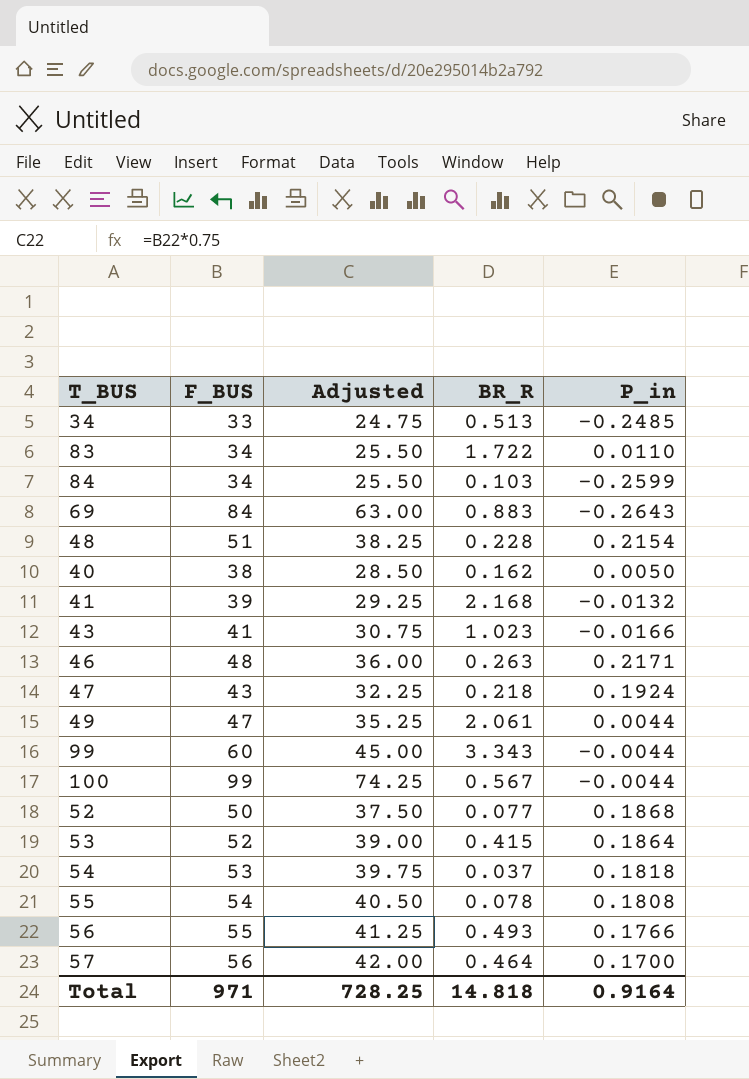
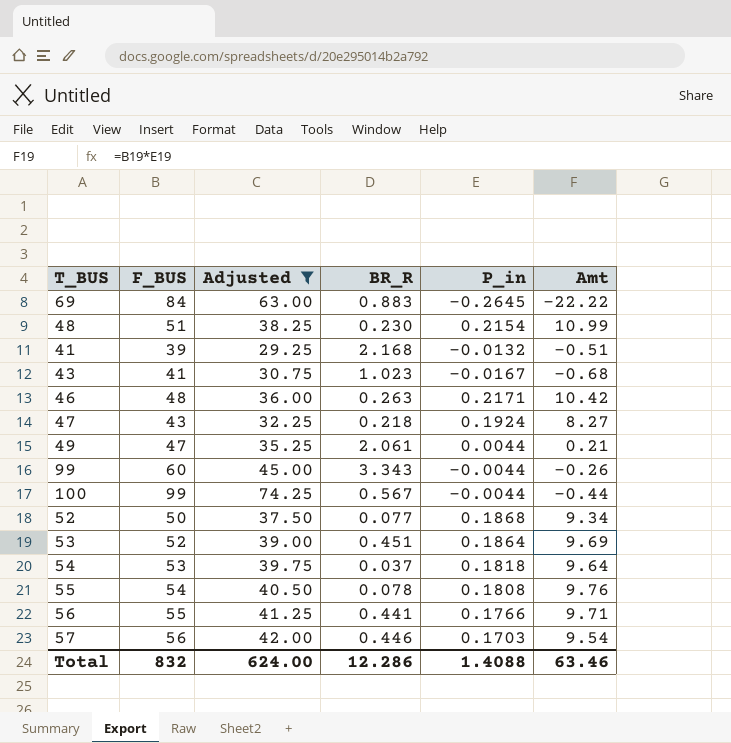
filter: none -> Adjusted >= 29.25
column Amt | formula: none -> [F_BUS] * [P_in]
69 | P_in: -0.2643 -> -0.2645
48 | BR_R: 0.228 -> 0.230
43 | P_in: -0.0166 -> -0.0167
53 | BR_R: 0.415 -> 0.451
56 | BR_R: 0.493 -> 0.441
57 | BR_R: 0.464 -> 0.446
57 | P_in: 0.1700 -> 0.1703
Total | F_BUS: 971 -> 832
Total | Adjusted: 728.25 -> 624.00
Total | BR_R: 14.818 -> 12.286
Total | P_in: 0.9164 -> 1.4088

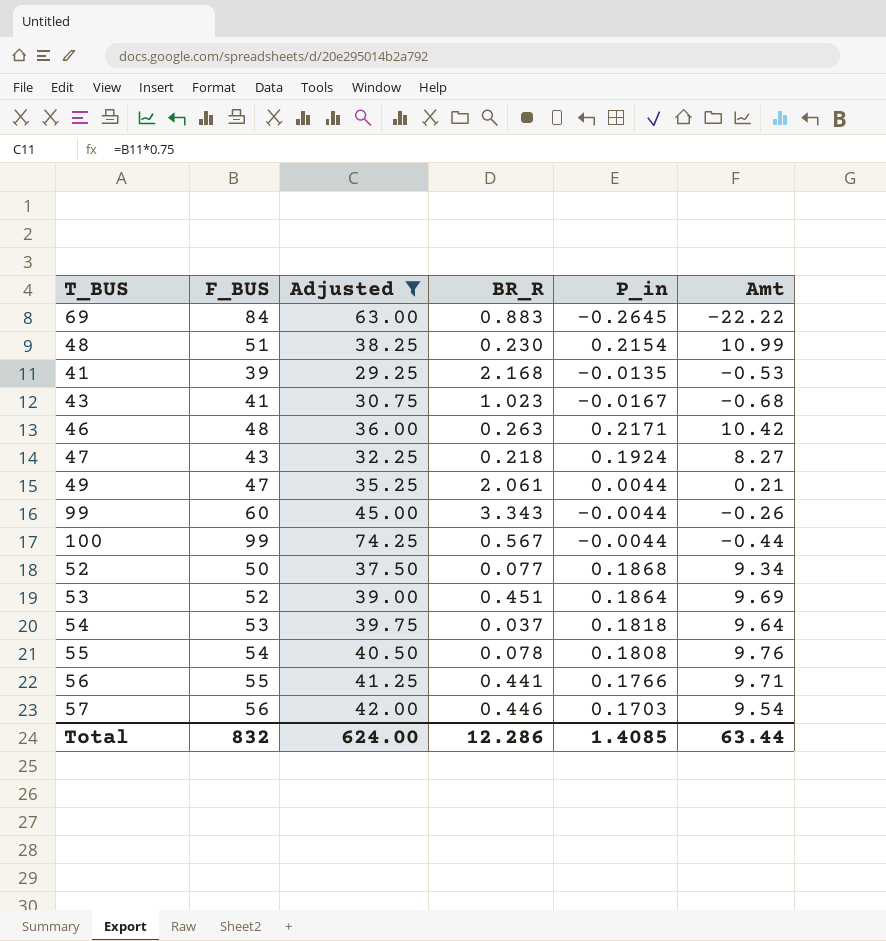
41 | P_in: -0.0132 -> -0.0135
41 | Amt: -0.51 -> -0.53
Total | P_in: 1.4088 -> 1.4085
Total | Amt: 63.46 -> 63.44

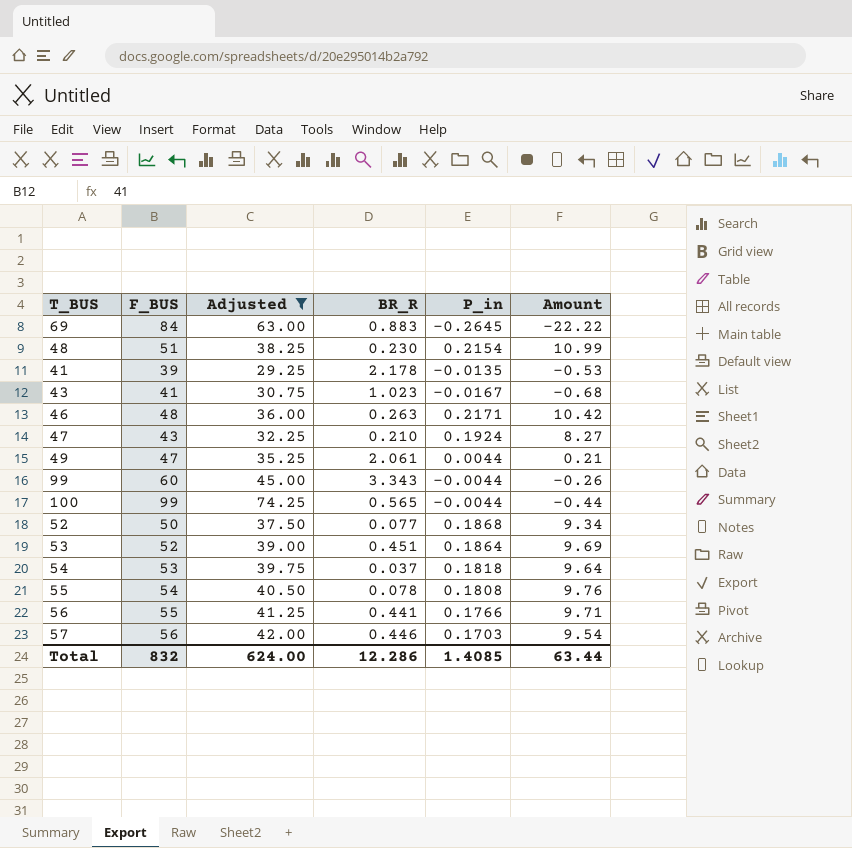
column name: Amt -> Amount
41 | BR_R: 2.168 -> 2.178
47 | BR_R: 0.218 -> 0.210
100 | BR_R: 0.567 -> 0.565

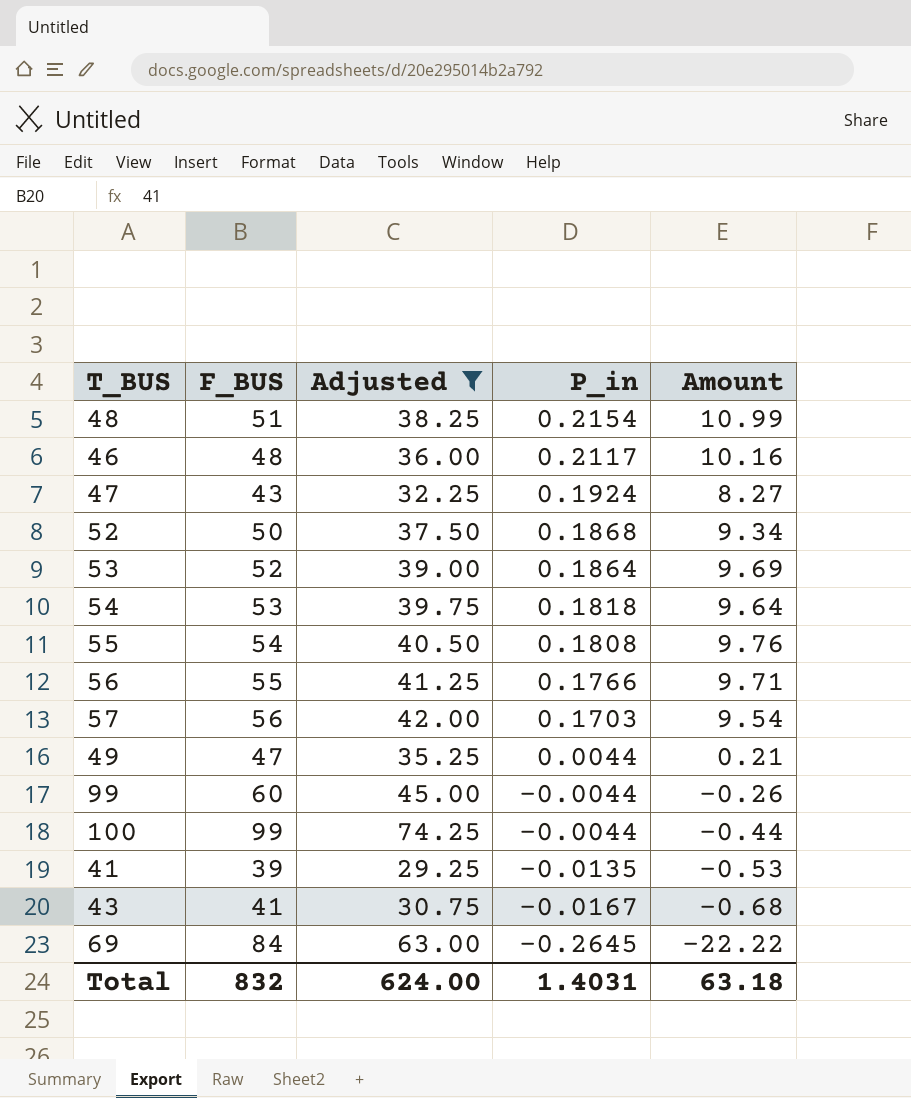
row order: none -> P_in descending
column BR_R | position: 4 -> none
46 | P_in: 0.2171 -> 0.2117
46 | Amount: 10.42 -> 10.16
Total | P_in: 1.4085 -> 1.4031
Total | Amount: 63.44 -> 63.18

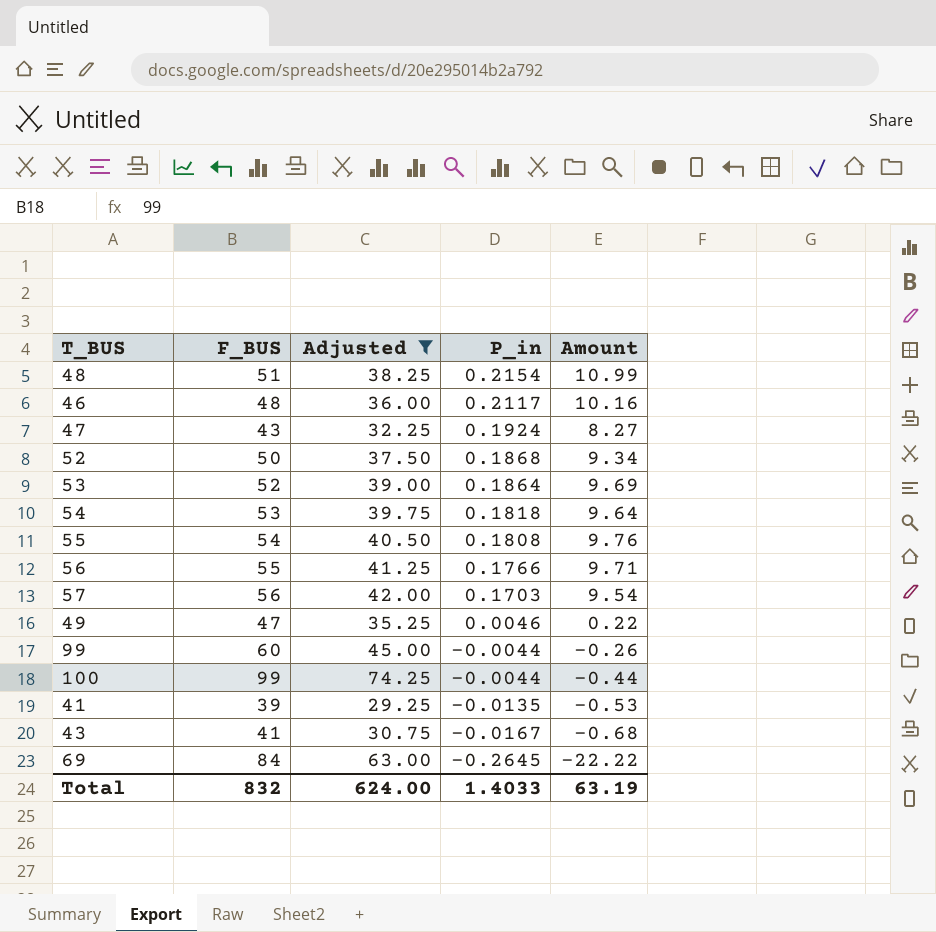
49 | P_in: 0.0044 -> 0.0046
49 | Amount: 0.21 -> 0.22
Total | P_in: 1.4031 -> 1.4033
Total | Amount: 63.18 -> 63.19

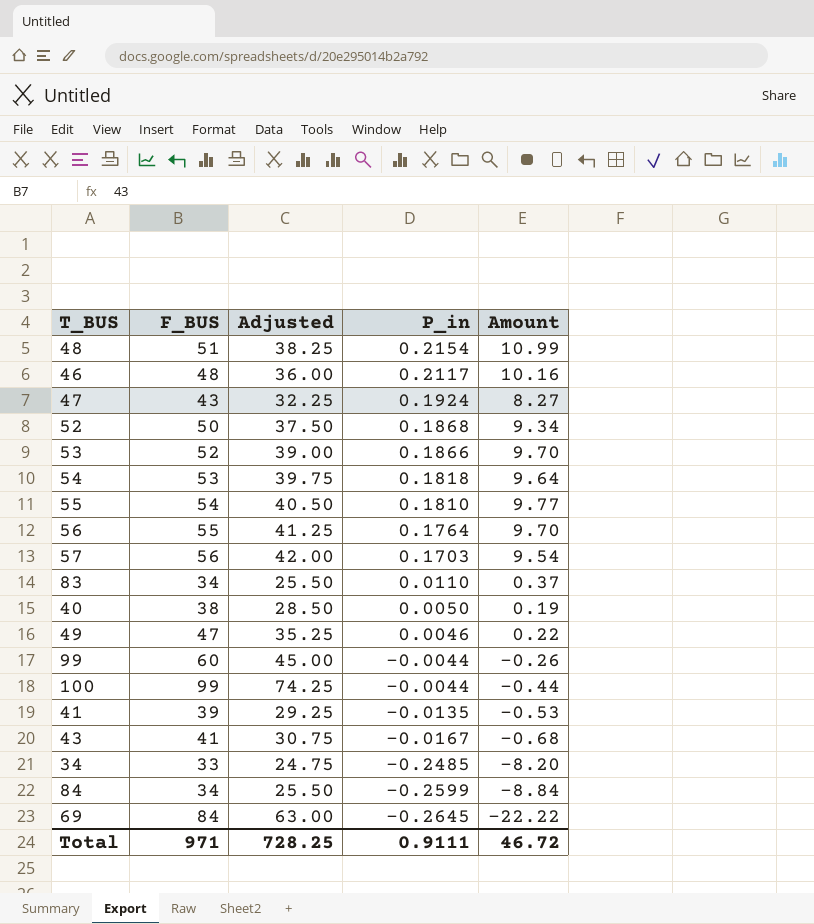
filter: Adjusted >= 29.25 -> none
53 | P_in: 0.1864 -> 0.1866
53 | Amount: 9.69 -> 9.70
55 | P_in: 0.1808 -> 0.1810
55 | Amount: 9.76 -> 9.77
56 | P_in: 0.1766 -> 0.1764
56 | Amount: 9.71 -> 9.70
Total | F_BUS: 832 -> 971
Total | Adjusted: 624.00 -> 728.25
Total | P_in: 1.4033 -> 0.9111
Total | Amount: 63.19 -> 46.72

